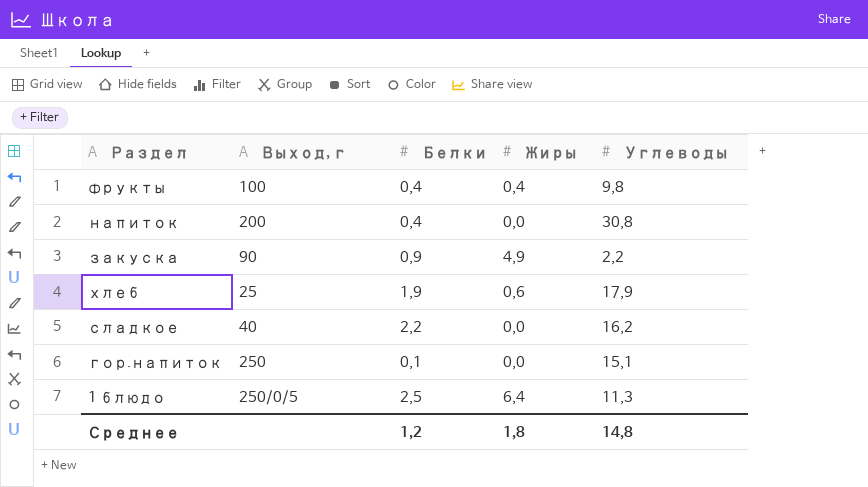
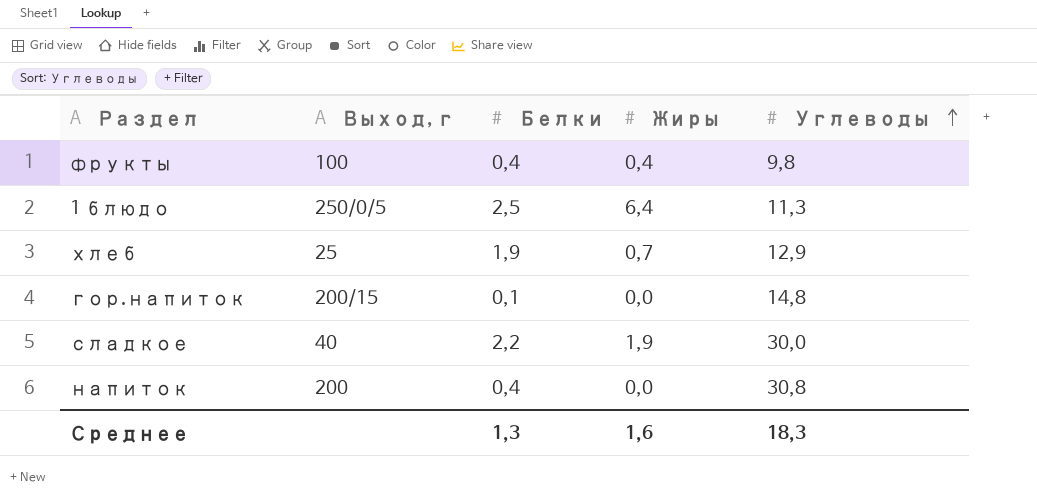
row order: none -> Углеводы ascending
row закуска: 90 | 0,9 | 4,9 | 2,2 -> none
хлеб | Жиры: 0,6 -> 0,7
хлеб | Углеводы: 17,9 -> 12,9
гор.напиток | Выход, г: 250 -> 200/15
гор.напиток | Углеводы: 15,1 -> 14,8
сладкое | Жиры: 0,0 -> 1,9
сладкое | Углеводы: 16,2 -> 30,0
Среднее | Белки: 1,2 -> 1,3
Среднее | Жиры: 1,8 -> 1,6
Среднее | Углеводы: 14,8 -> 18,3

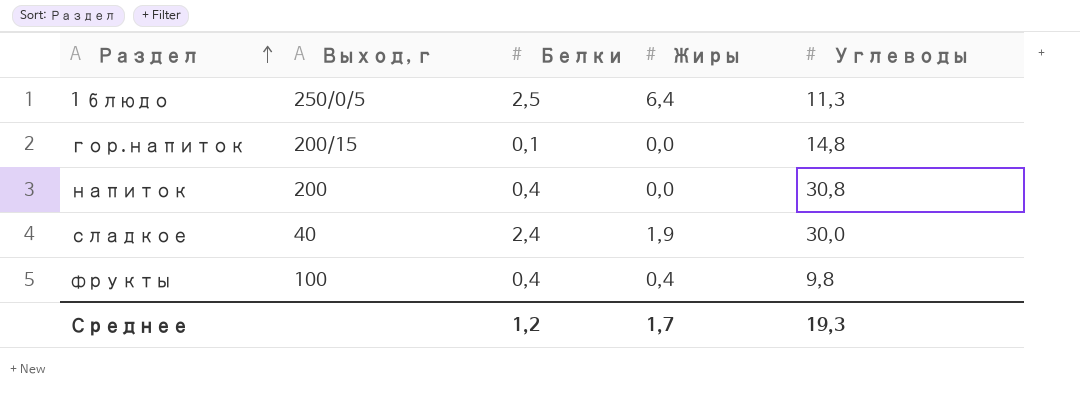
row order: Углеводы ascending -> Раздел ascending
row хлеб: 25 | 1,9 | 0,7 | 12,9 -> none
сладкое | Белки: 2,2 -> 2,4
Среднее | Белки: 1,3 -> 1,2
Среднее | Жиры: 1,6 -> 1,7
Среднее | Углеводы: 18,3 -> 19,3

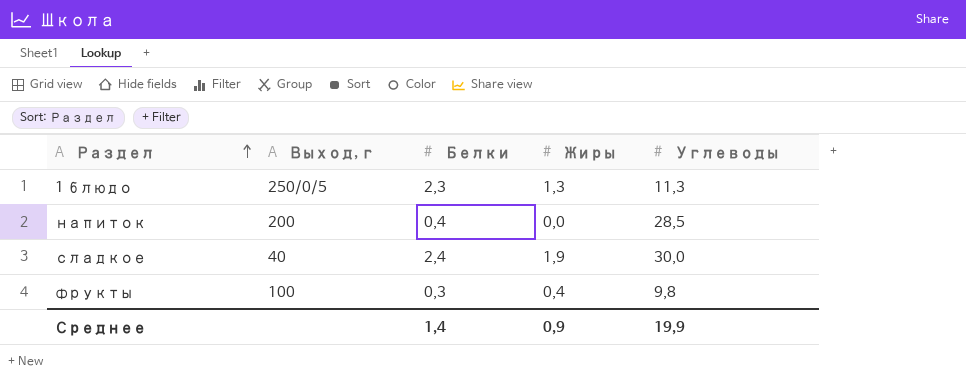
row гор.напиток: 200/15 | 0,1 | 0,0 | 14,8 -> none
1 блюдо | Белки: 2,5 -> 2,3
1 блюдо | Жиры: 6,4 -> 1,3
напиток | Углеводы: 30,8 -> 28,5
фрукты | Белки: 0,4 -> 0,3
Среднее | Белки: 1,2 -> 1,4
Среднее | Жиры: 1,7 -> 0,9
Среднее | Углеводы: 19,3 -> 19,9

